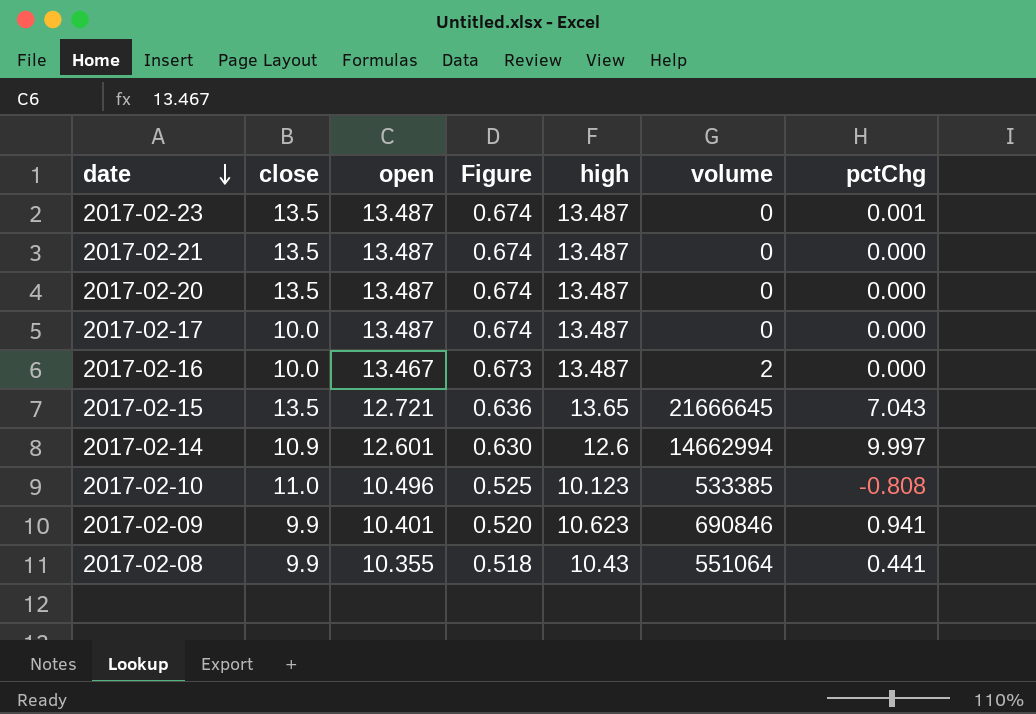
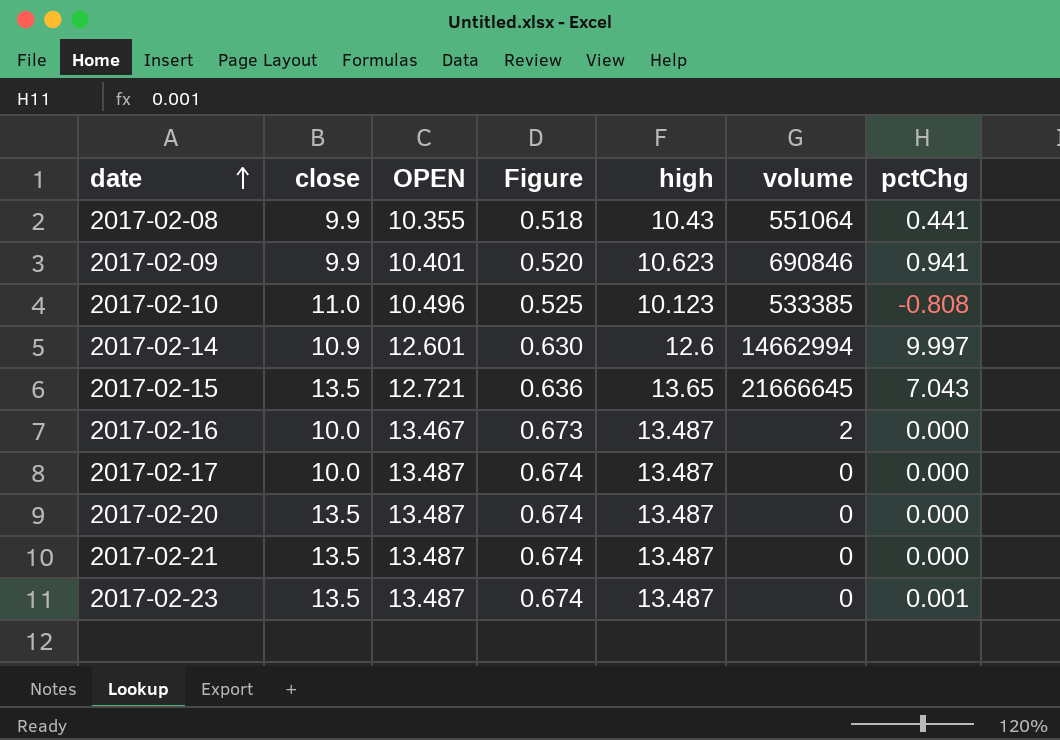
row order: date descending -> date ascending
column name: open -> OPEN

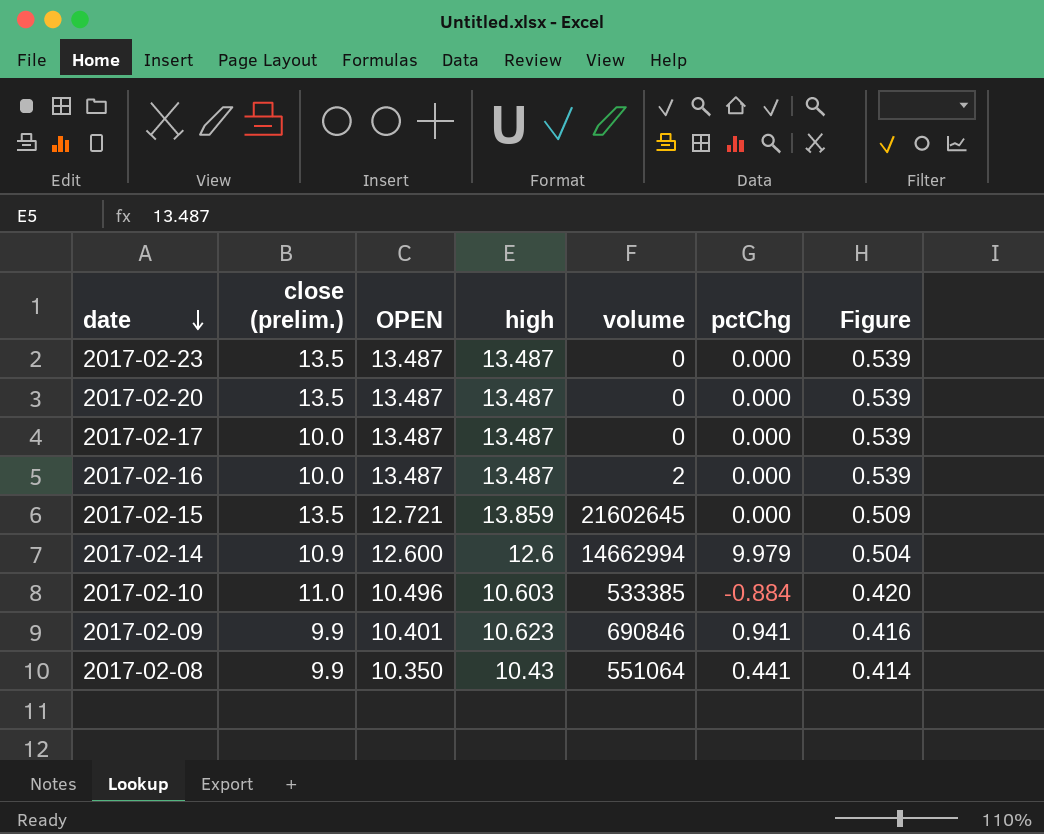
row order: date ascending -> date descending
column name: close -> close (prelim.)
column Figure | formula: [OPEN] * 0.05 -> [OPEN] * 0.04
column Figure | position: 4 -> 7
row 2017-02-21: 13.5 | 13.487 | 0.674 | 13.487 | 0 | 0.000 -> none
2017-02-23 | pctChg: 0.001 -> 0.000
2017-02-16 | OPEN: 13.467 -> 13.487
2017-02-15 | high: 13.65 -> 13.859
2017-02-15 | volume: 21666645 -> 21602645
2017-02-15 | pctChg: 7.043 -> 0.000
2017-02-14 | OPEN: 12.601 -> 12.600
2017-02-14 | pctChg: 9.997 -> 9.979
2017-02-10 | high: 10.123 -> 10.603
2017-02-10 | pctChg: -0.808 -> -0.884
2017-02-08 | OPEN: 10.355 -> 10.350

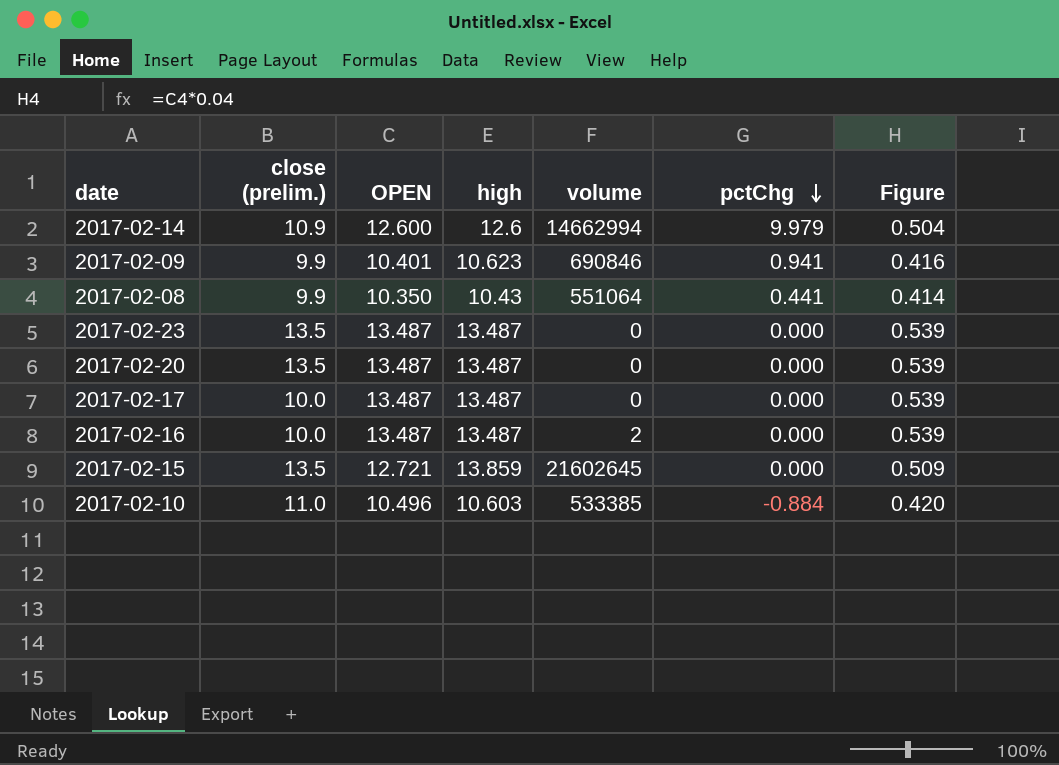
row order: date descending -> pctChg descending

